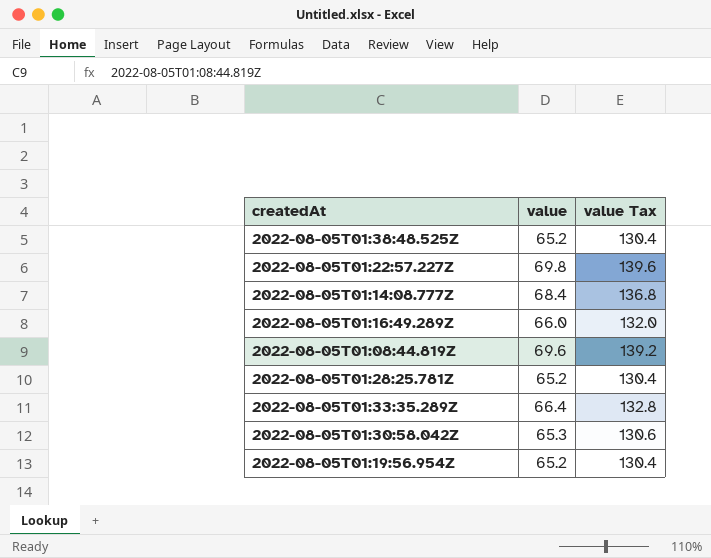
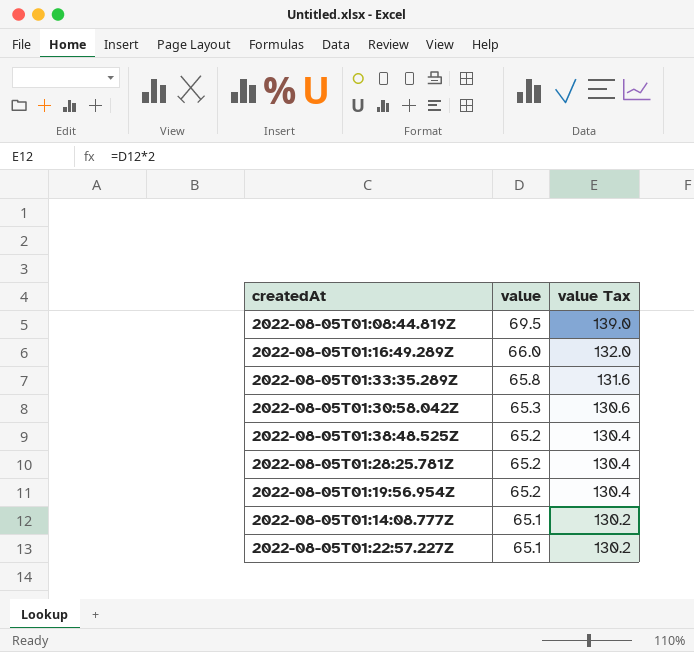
row order: none -> value descending
2022-08-05T01:08:44.819Z | value: 69.6 -> 69.5
2022-08-05T01:08:44.819Z | value Tax: 139.2 -> 139.0
2022-08-05T01:33:35.289Z | value: 66.4 -> 65.8
2022-08-05T01:33:35.289Z | value Tax: 132.8 -> 131.6
2022-08-05T01:14:08.777Z | value: 68.4 -> 65.1
2022-08-05T01:14:08.777Z | value Tax: 136.8 -> 130.2
2022-08-05T01:22:57.227Z | value: 69.8 -> 65.1
2022-08-05T01:22:57.227Z | value Tax: 139.6 -> 130.2

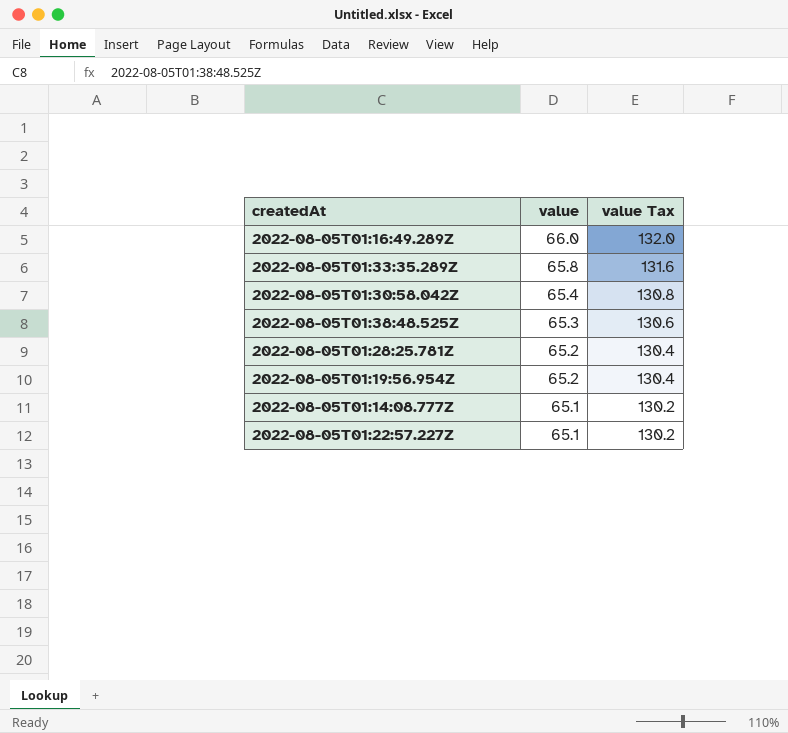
row 2022-08-05T01:08:44.819Z: 69.5 | 139.0 -> none
2022-08-05T01:30:58.042Z | value: 65.3 -> 65.4
2022-08-05T01:30:58.042Z | value Tax: 130.6 -> 130.8
2022-08-05T01:38:48.525Z | value: 65.2 -> 65.3
2022-08-05T01:38:48.525Z | value Tax: 130.4 -> 130.6

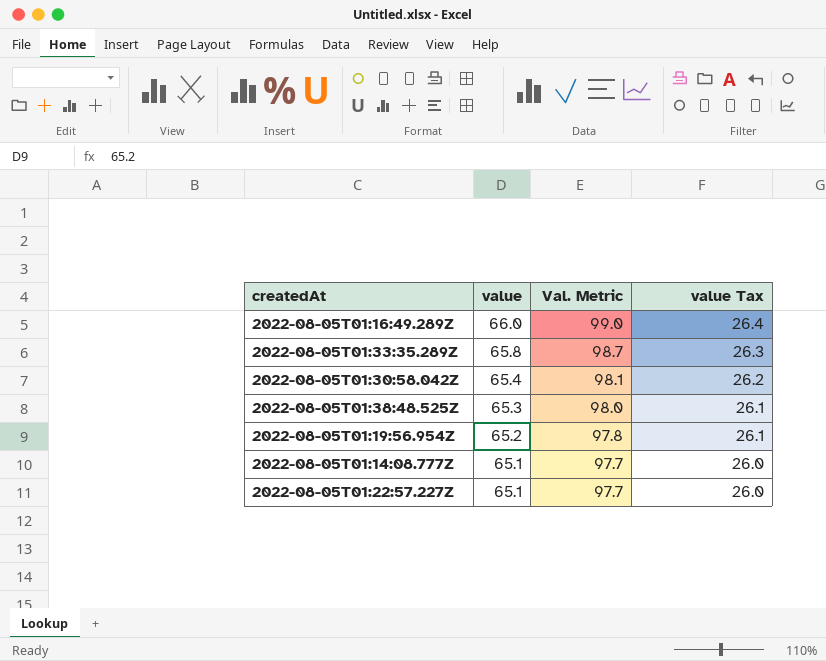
column Val. Metric | formula: none -> [value] * 1.5
column value Tax | formula: [value] * 2 -> [value] * 0.4
row 2022-08-05T01:28:25.781Z: 65.2 | 130.4 -> none

